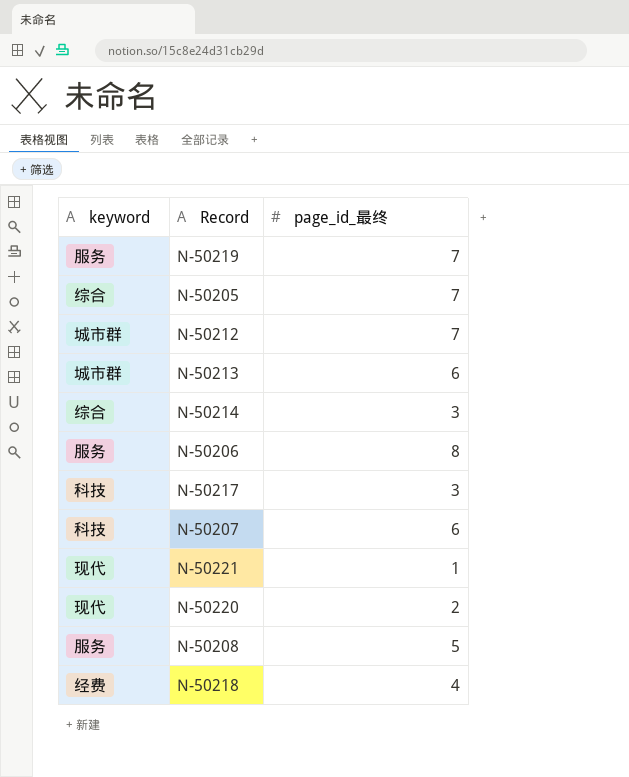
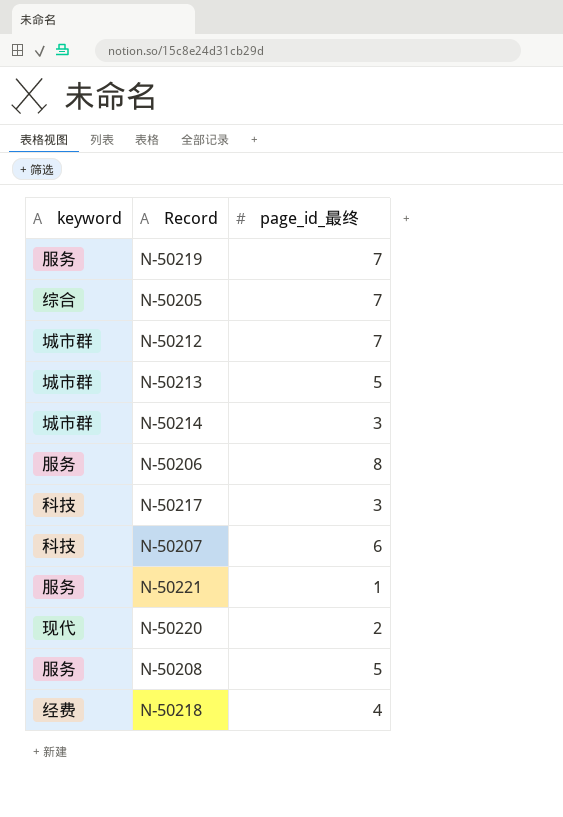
N-50213 | page_id_最终: 6 -> 5
N-50214 | keyword: 综合 -> 城市群
N-50221 | keyword: 现代 -> 服务

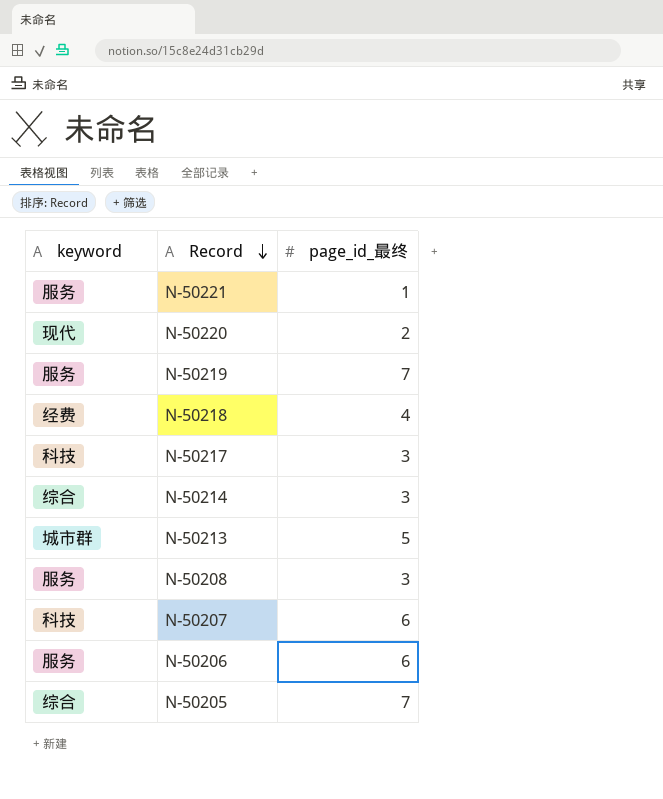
row order: none -> Record descending
row N-50212: 城市群 | 7 -> none
N-50214 | keyword: 城市群 -> 综合
N-50208 | page_id_最终: 5 -> 3
N-50206 | page_id_最终: 8 -> 6

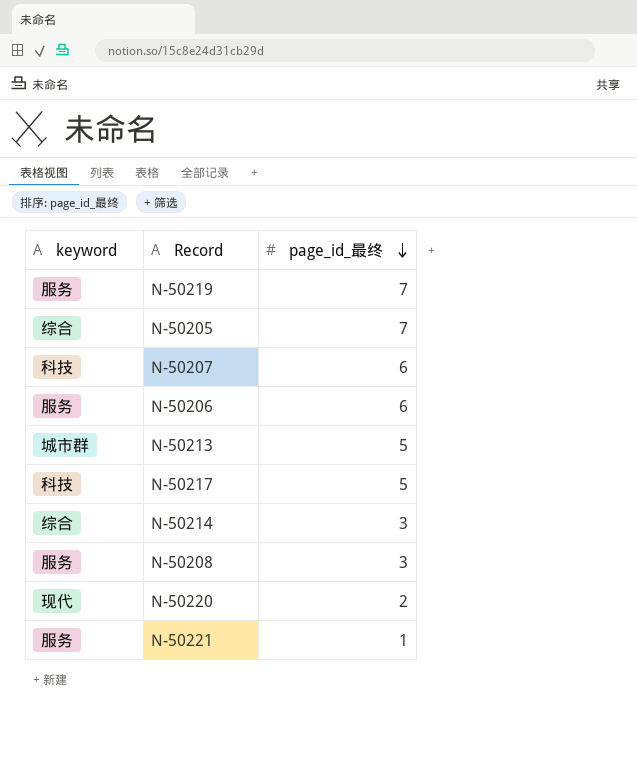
row order: Record descending -> page_id_最终 descending
row N-50218: 经费 | 4 -> none
N-50217 | page_id_最终: 3 -> 5

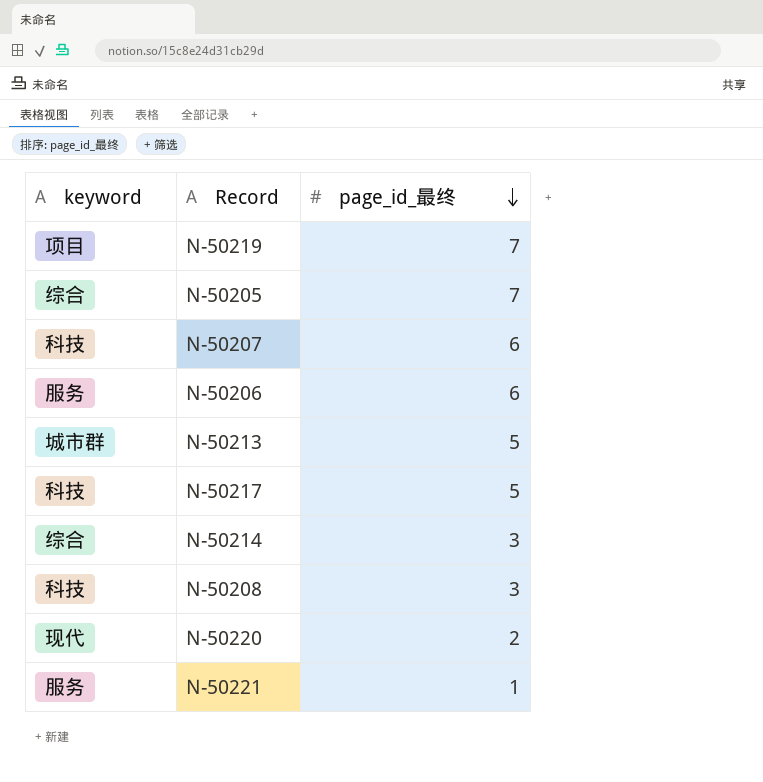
N-50219 | keyword: 服务 -> 项目
N-50208 | keyword: 服务 -> 科技

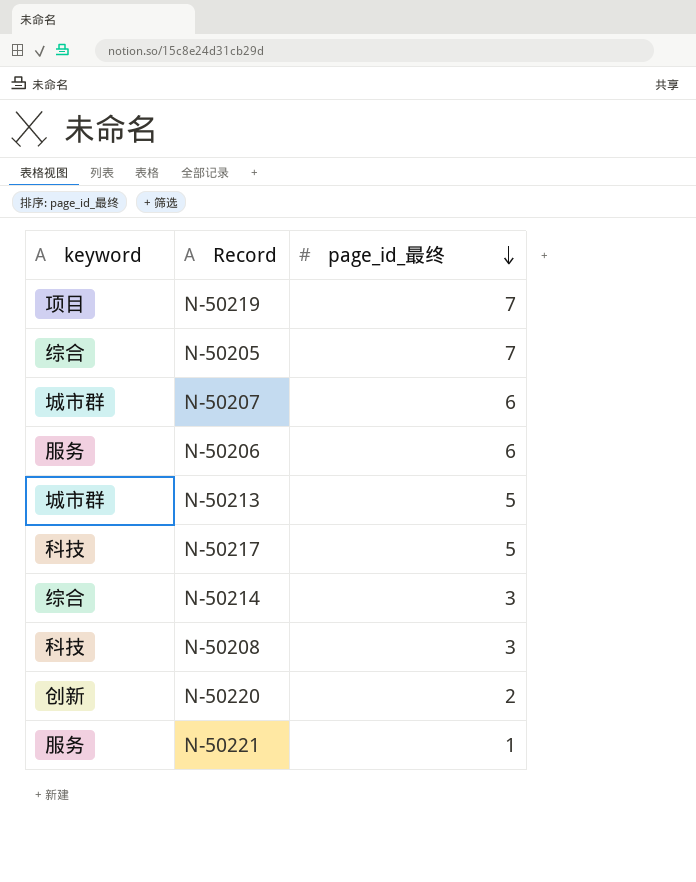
N-50207 | keyword: 科技 -> 城市群
N-50220 | keyword: 现代 -> 创新

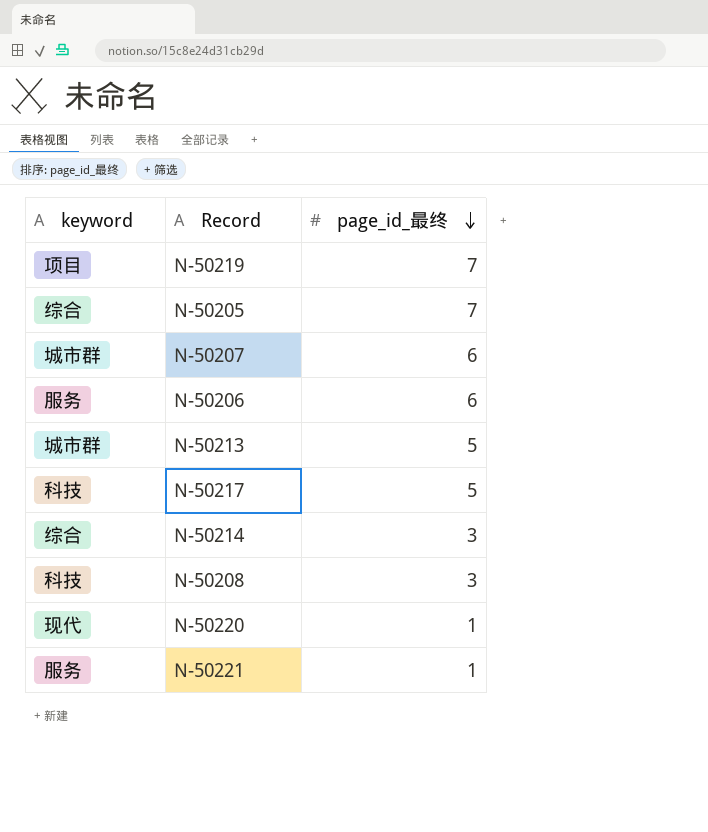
N-50220 | keyword: 创新 -> 现代
N-50220 | page_id_最终: 2 -> 1

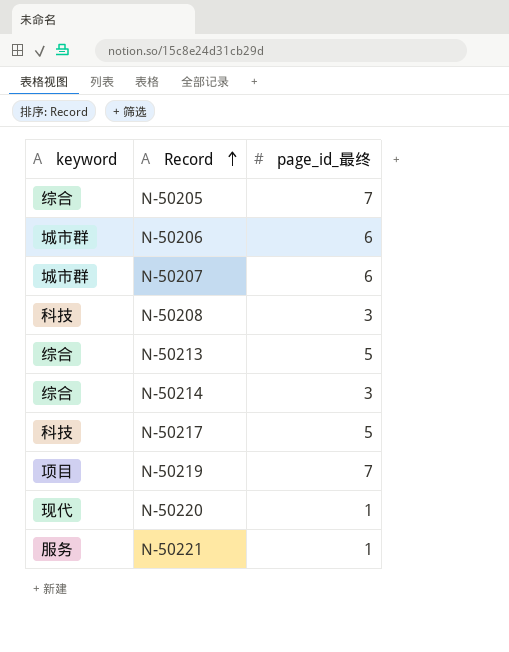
row order: page_id_最终 descending -> Record ascending
N-50206 | keyword: 服务 -> 城市群
N-50213 | keyword: 城市群 -> 综合

